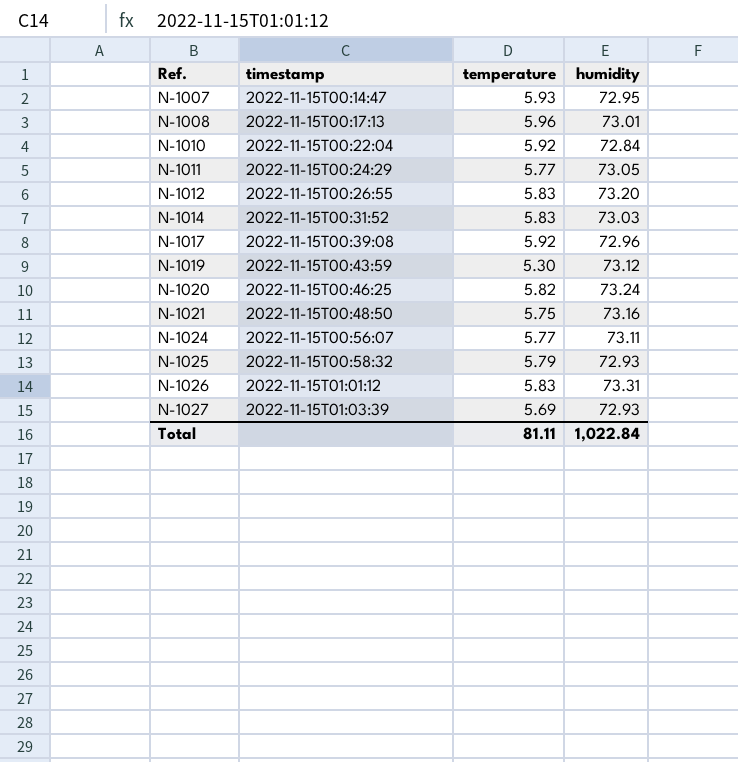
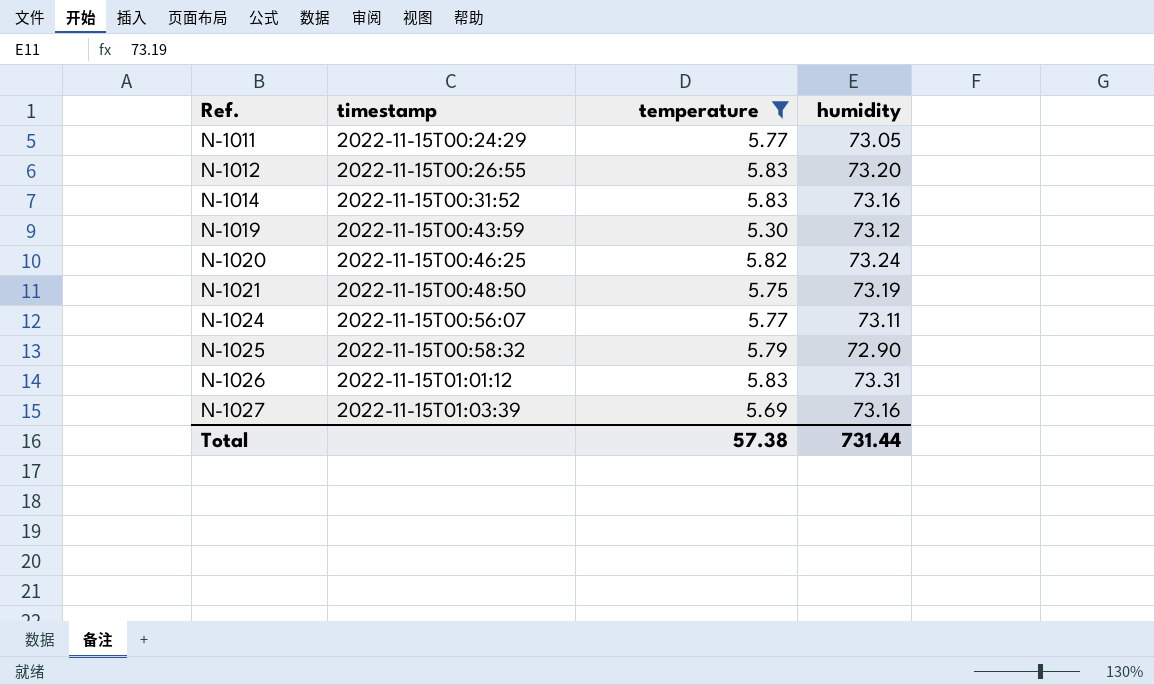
filter: none -> temperature <= 5.83
N-1014 | humidity: 73.03 -> 73.16
N-1021 | humidity: 73.16 -> 73.19
N-1025 | humidity: 72.93 -> 72.90
N-1027 | humidity: 72.93 -> 73.16
Total | temperature: 81.11 -> 57.38
Total | humidity: 1,022.84 -> 731.44

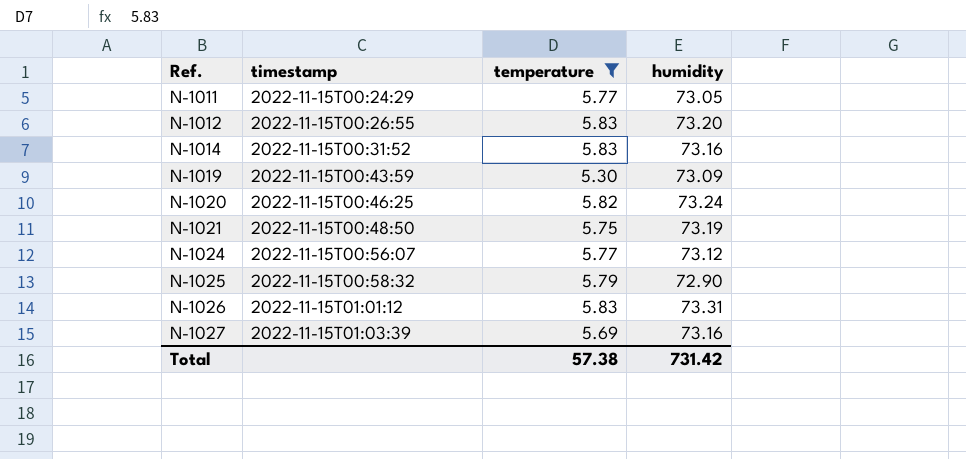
N-1019 | humidity: 73.12 -> 73.09
N-1024 | humidity: 73.11 -> 73.12
Total | humidity: 731.44 -> 731.42

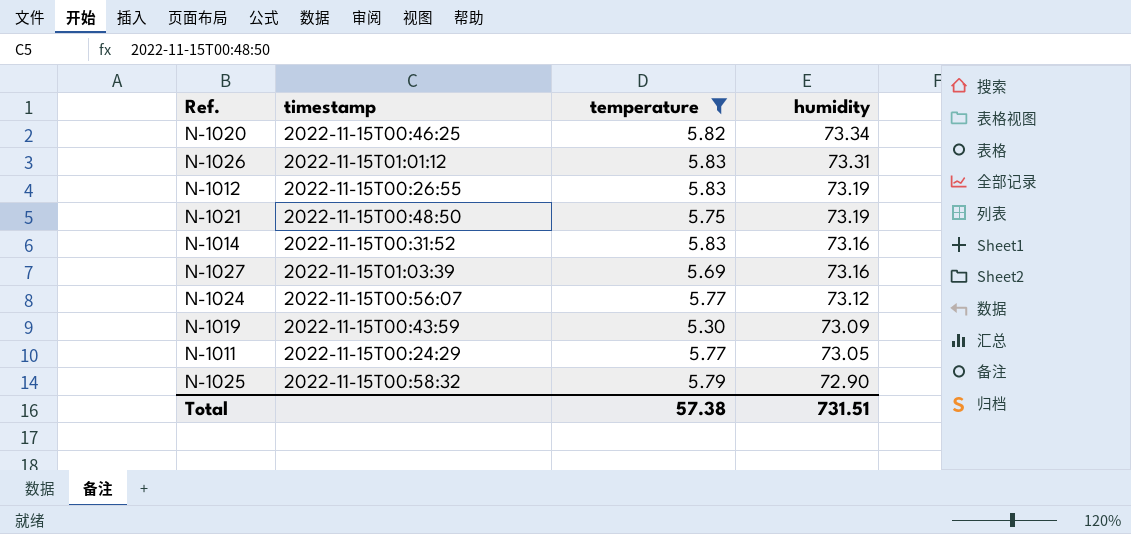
row order: Ref. ascending -> humidity descending
N-1020 | humidity: 73.24 -> 73.34
N-1012 | humidity: 73.20 -> 73.19
Total | humidity: 731.42 -> 731.51

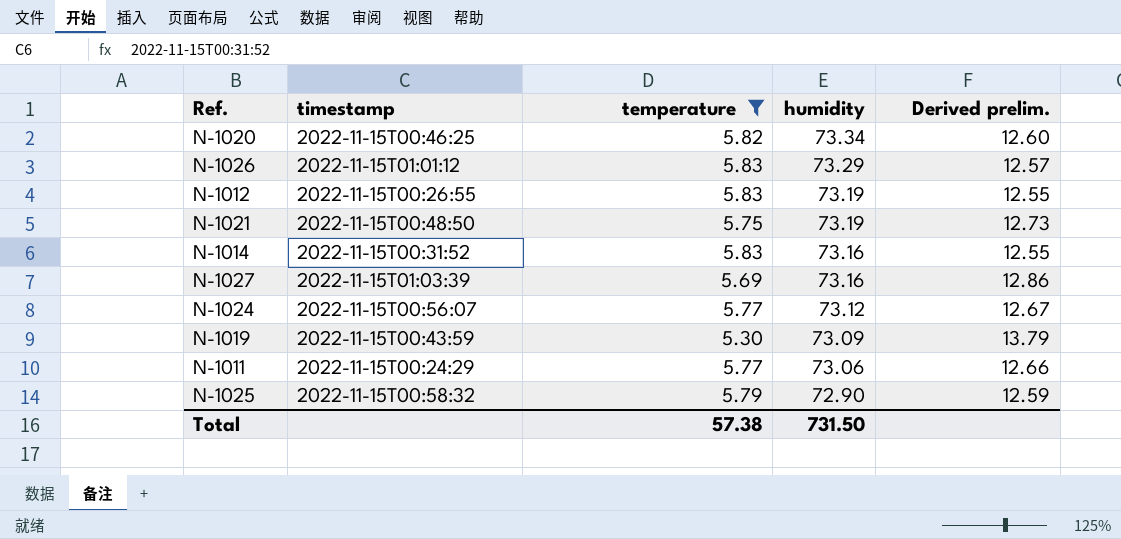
column Derived prelim. | formula: none -> [humidity] / [temperature]
N-1026 | humidity: 73.31 -> 73.29
N-1011 | humidity: 73.05 -> 73.06
Total | humidity: 731.51 -> 731.50

